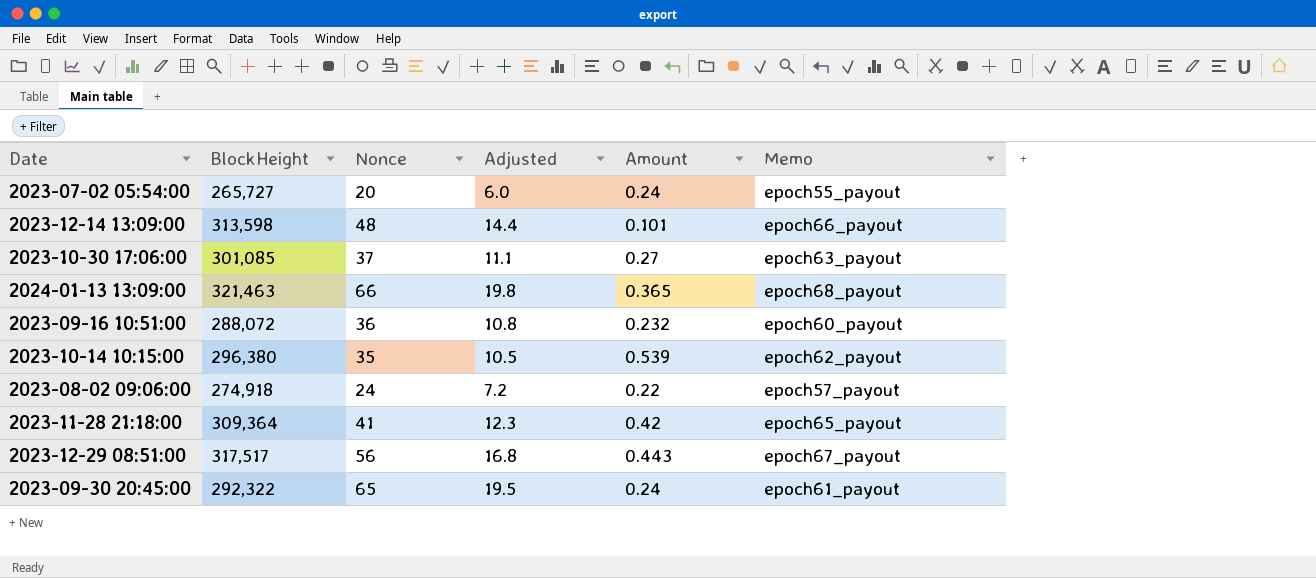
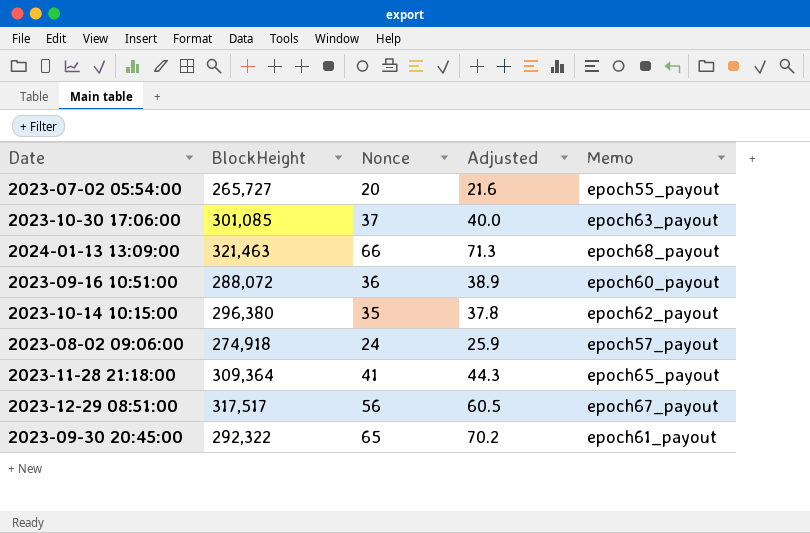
column Amount | position: 5 -> none
column Adjusted | formula: [Nonce] * 0.3 -> [Nonce] * 1.08
row 2023-12-14 13:09:00: 313,598 | 48 | 14.4 | 0.101 | epoch66_payout -> none

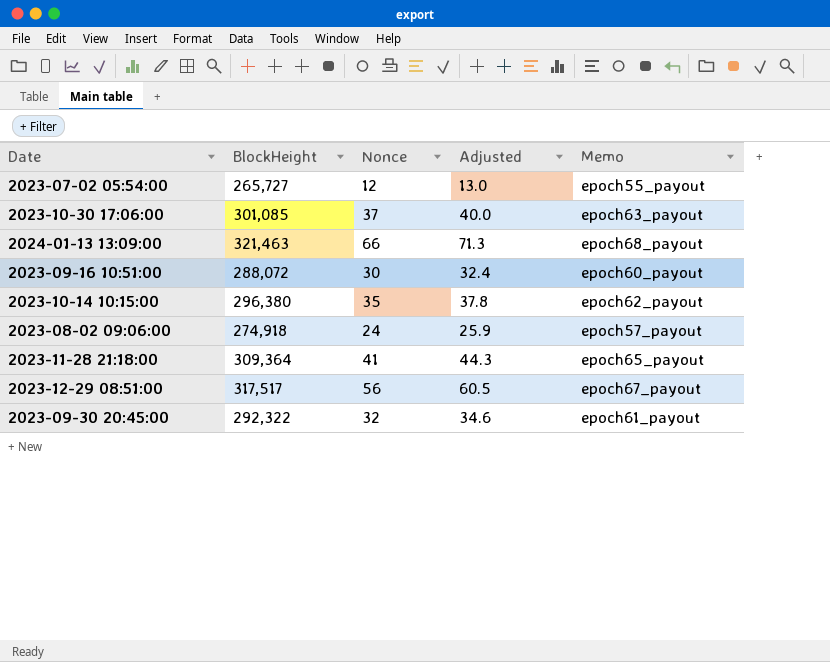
2023-07-02 05:54:00 | Nonce: 20 -> 12
2023-07-02 05:54:00 | Adjusted: 21.6 -> 13.0
2023-09-16 10:51:00 | Nonce: 36 -> 30
2023-09-16 10:51:00 | Adjusted: 38.9 -> 32.4
2023-09-30 20:45:00 | Nonce: 65 -> 32
2023-09-30 20:45:00 | Adjusted: 70.2 -> 34.6

